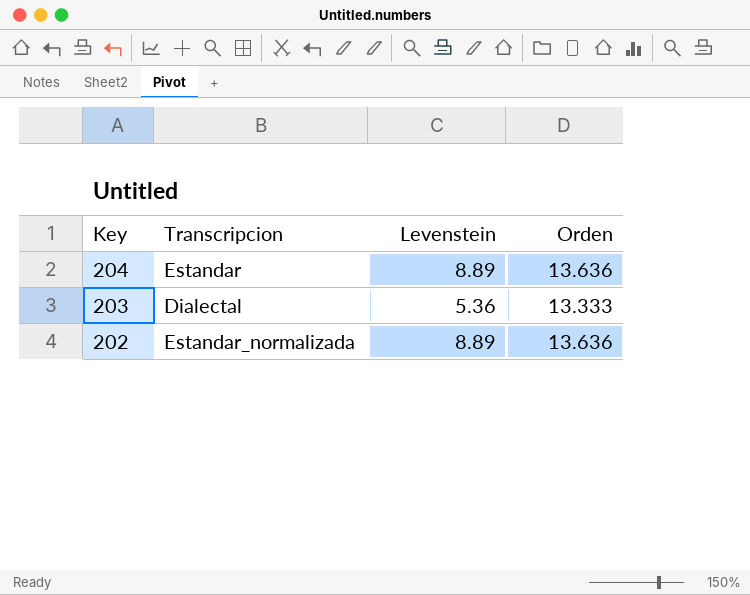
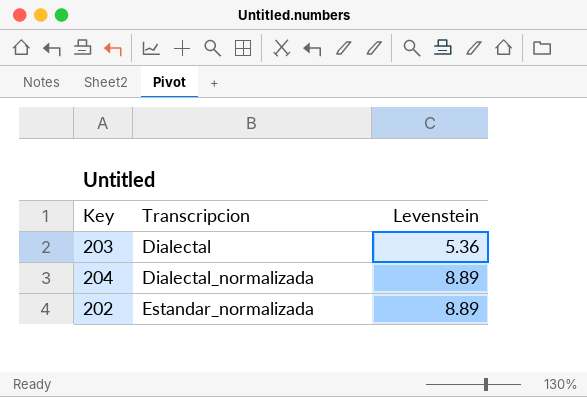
row order: Key descending -> Transcripcion ascending
column Orden | position: 4 -> none
204 | Transcripcion: Estandar -> Dialectal_normalizada

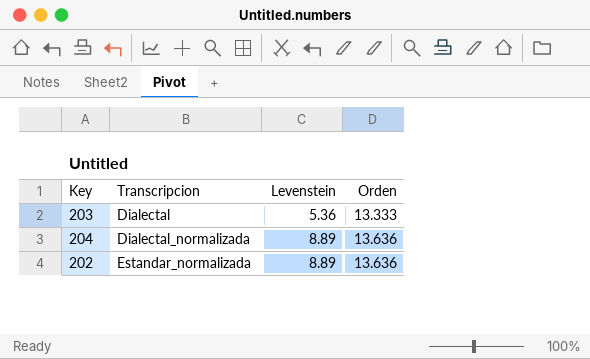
column Orden | position: none -> 4

